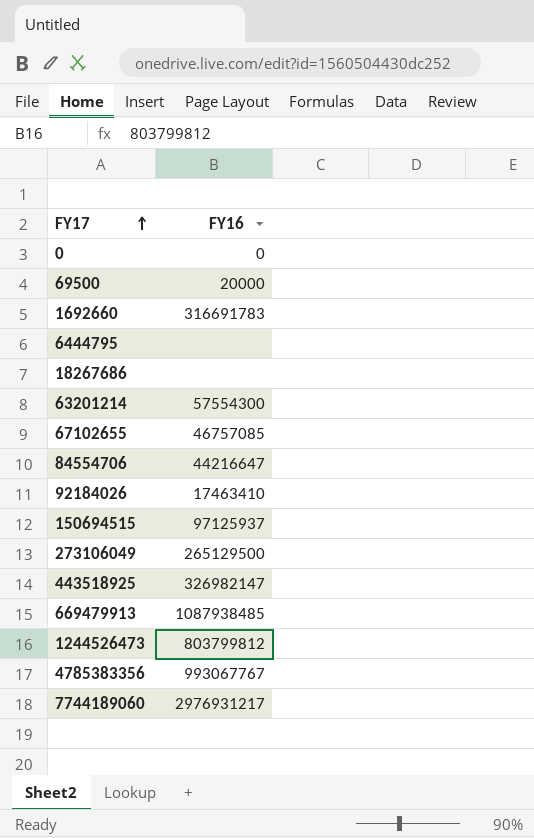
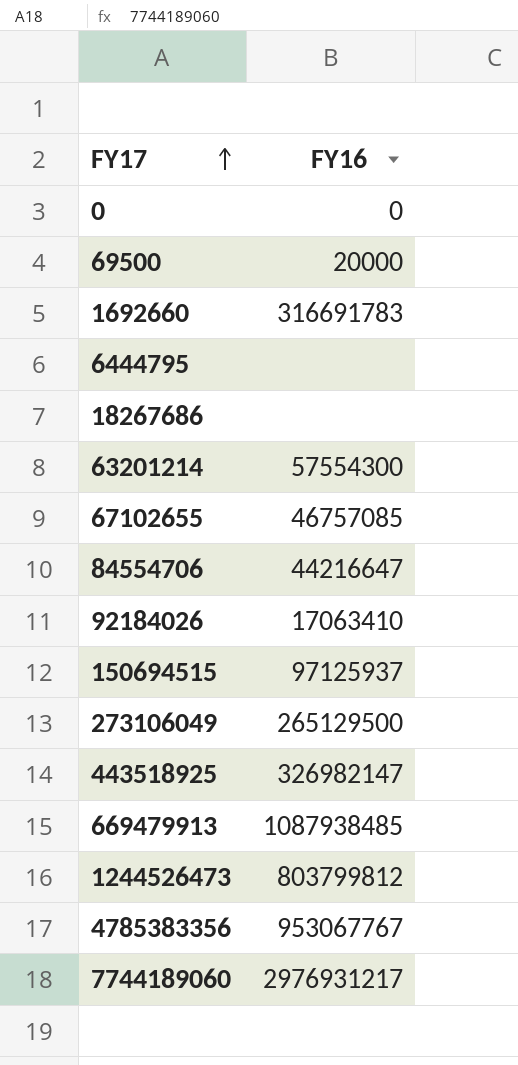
92184026 | FY16: 17463410 -> 17063410
4785383356 | FY16: 993067767 -> 953067767

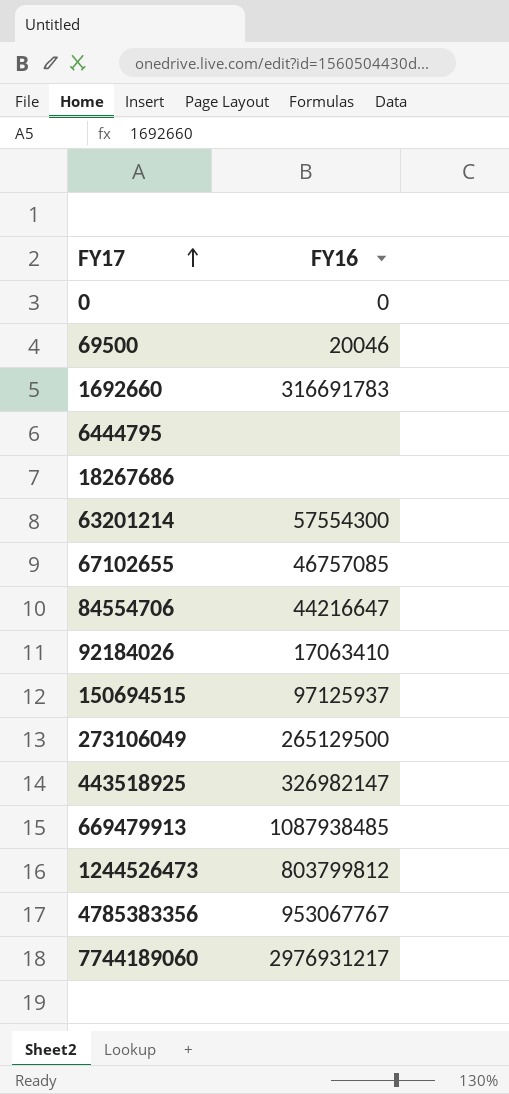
69500 | FY16: 20000 -> 20046

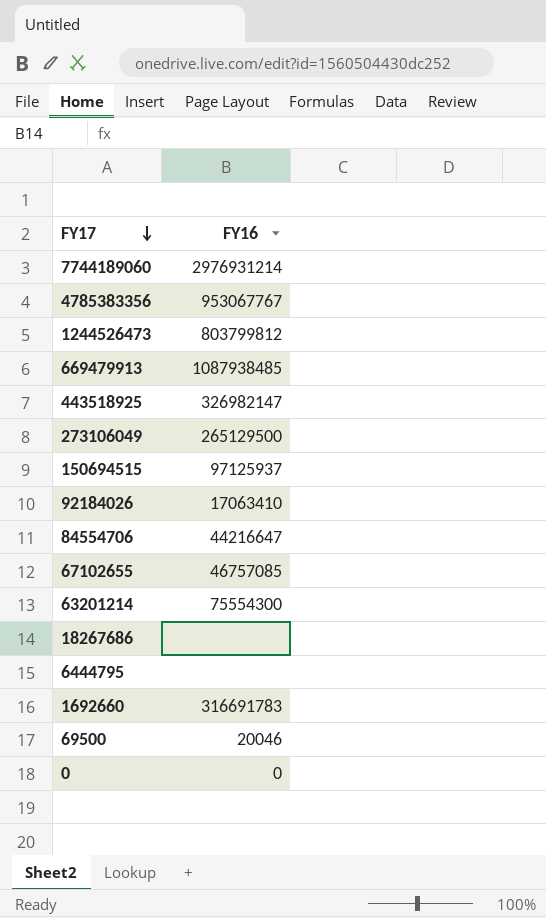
row order: FY17 ascending -> FY17 descending
7744189060 | FY16: 2976931217 -> 2976931214
63201214 | FY16: 57554300 -> 75554300

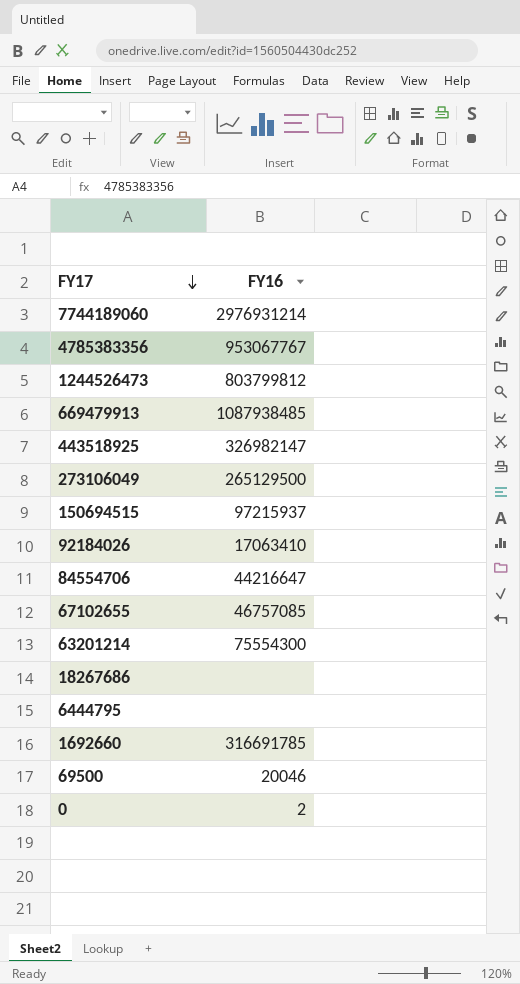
150694515 | FY16: 97125937 -> 97215937
1692660 | FY16: 316691783 -> 316691785
0 | FY16: 0 -> 2

